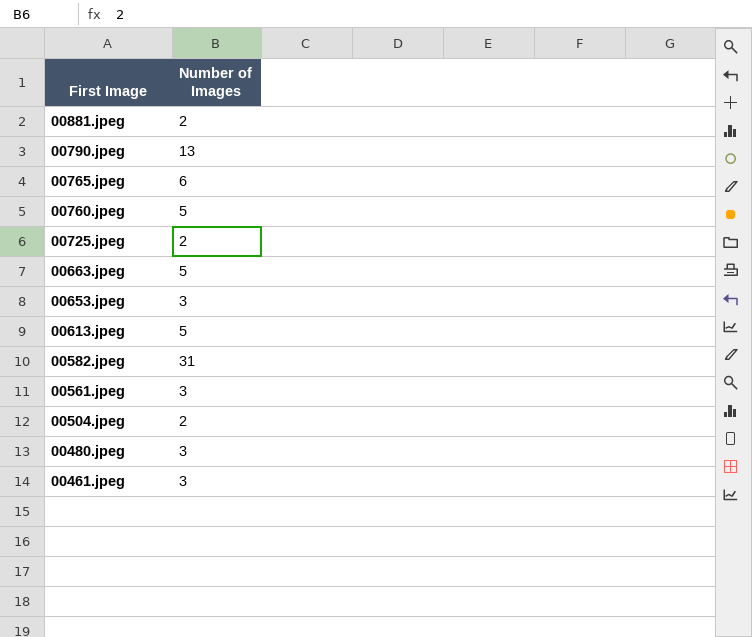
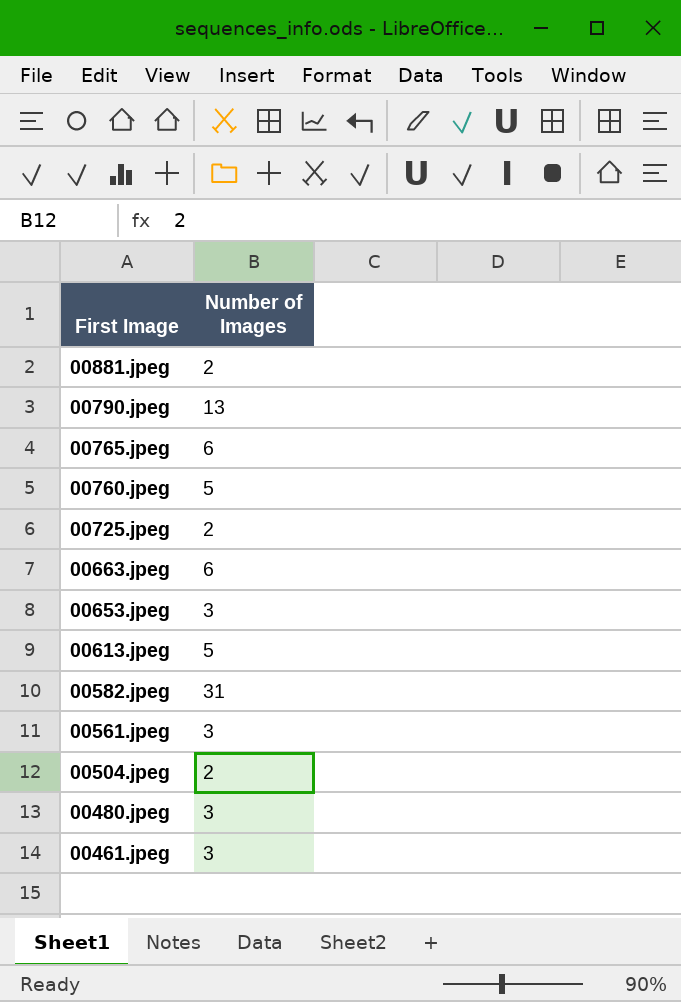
00663.jpeg | Number of Images: 5 -> 6

